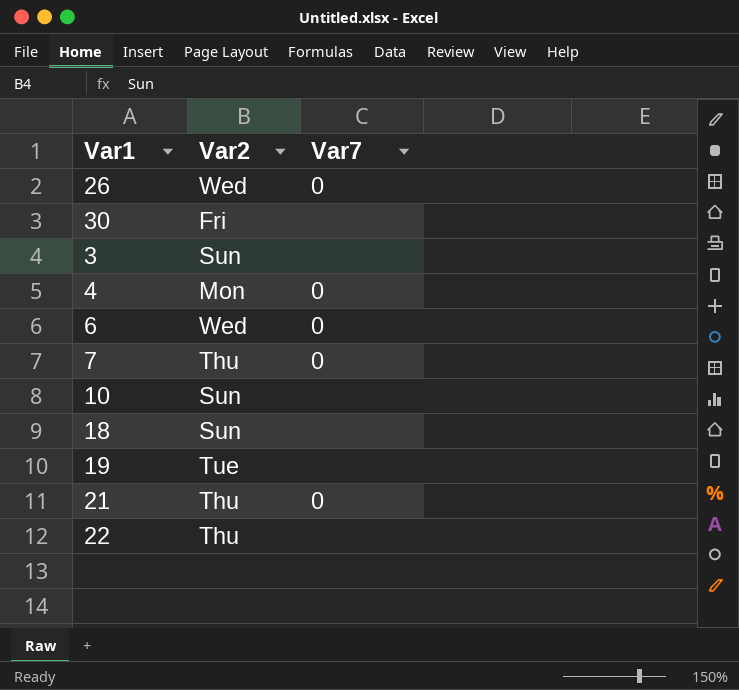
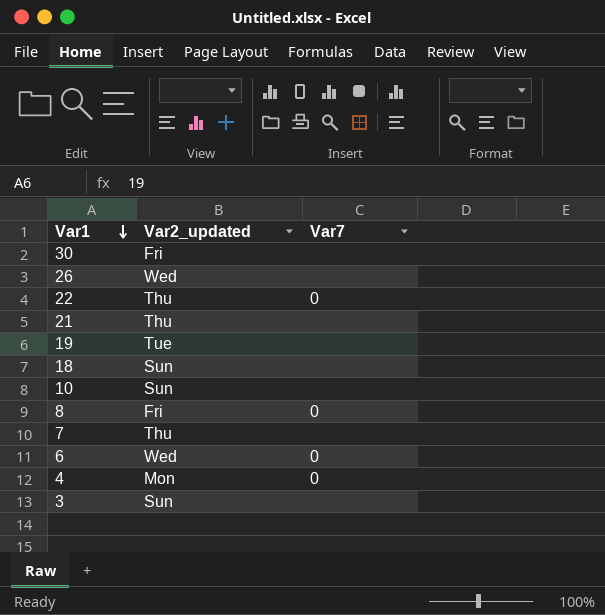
row order: none -> Var1 descending
column name: Var2 -> Var2_updated
26 | Var7: 0 -> none
22 | Var7: none -> 0
21 | Var7: 0 -> none
row 8: none -> Fri | 0
7 | Var7: 0 -> none

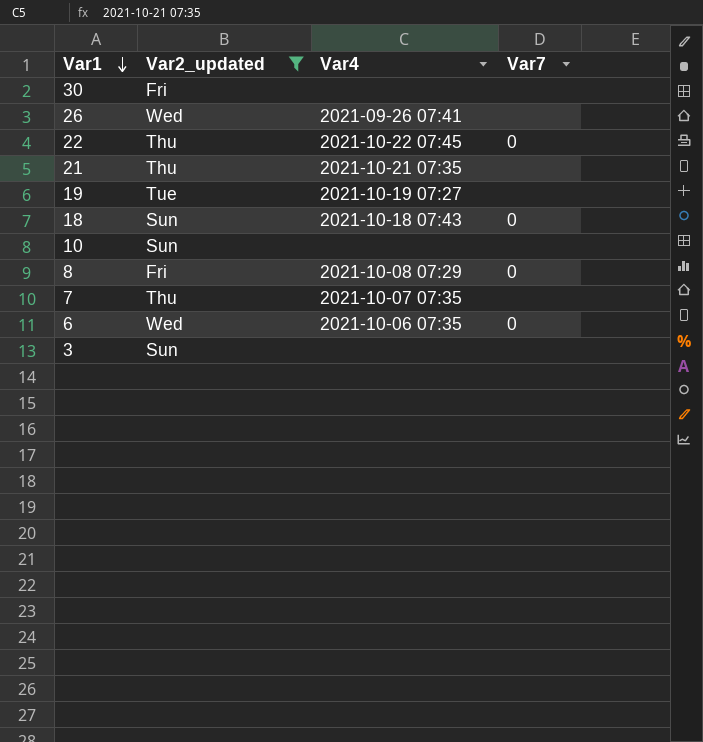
filter: none -> Var2_updated != Mon
column Var4 | position: none -> 3
18 | Var7: none -> 0

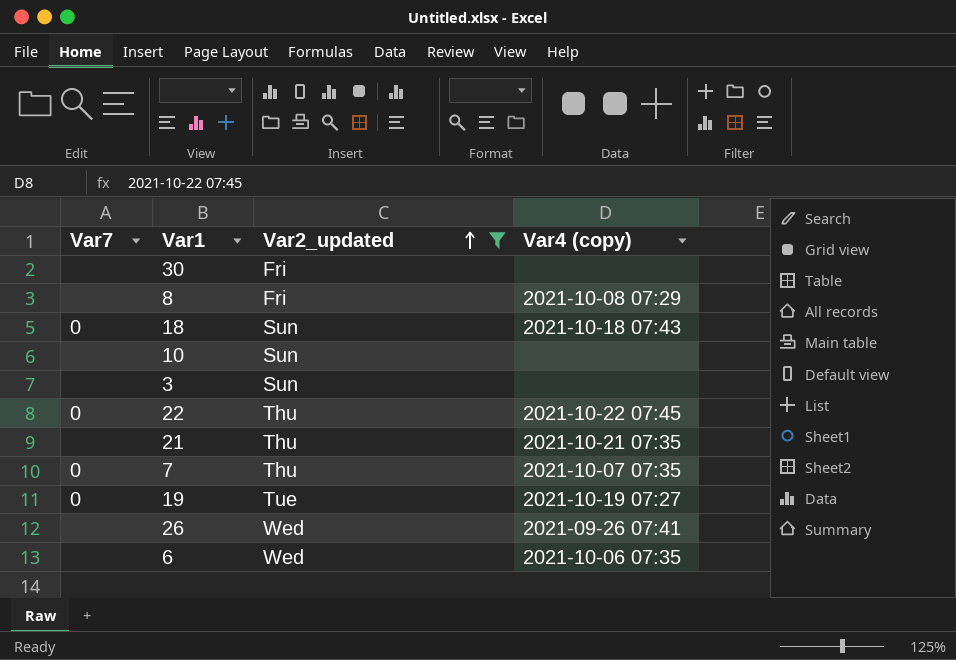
row order: Var1 descending -> Var2_updated ascending
column Var7 | position: 4 -> 1
column name: Var4 -> Var4 (copy)
8 | Var7: 0 -> none
7 | Var7: none -> 0
19 | Var7: none -> 0
6 | Var7: 0 -> none

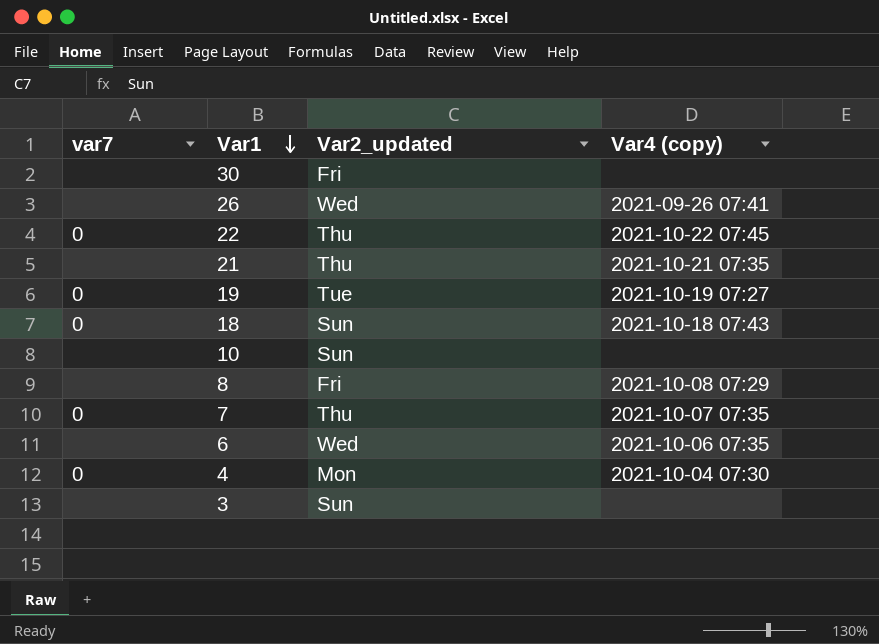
filter: Var2_updated != Mon -> none
row order: Var2_updated ascending -> Var1 descending
column name: Var7 -> var7

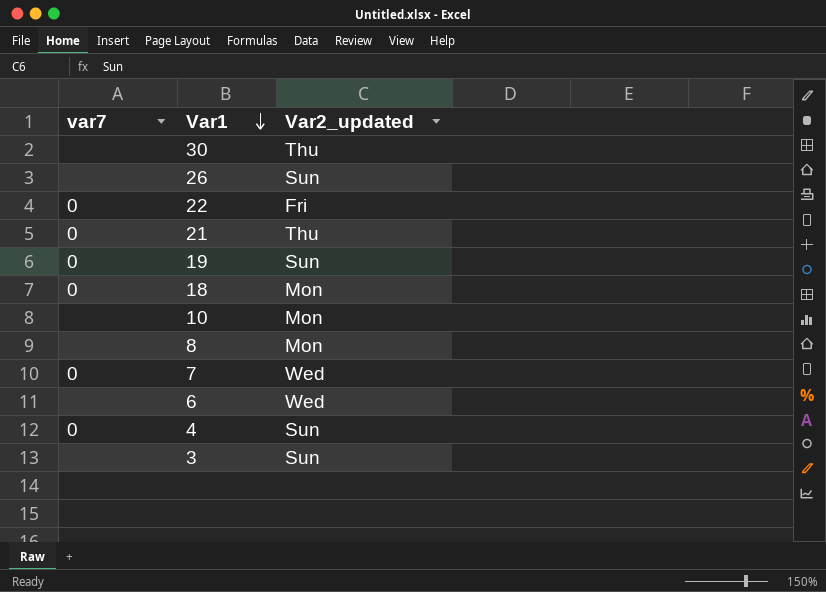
column Var4 (copy) | position: 4 -> none
30 | Var2_updated: Fri -> Thu
26 | Var2_updated: Wed -> Sun
22 | Var2_updated: Thu -> Fri
21 | var7: none -> 0
19 | Var2_updated: Tue -> Sun
18 | Var2_updated: Sun -> Mon
10 | Var2_updated: Sun -> Mon
8 | Var2_updated: Fri -> Mon
7 | Var2_updated: Thu -> Wed
4 | Var2_updated: Mon -> Sun

